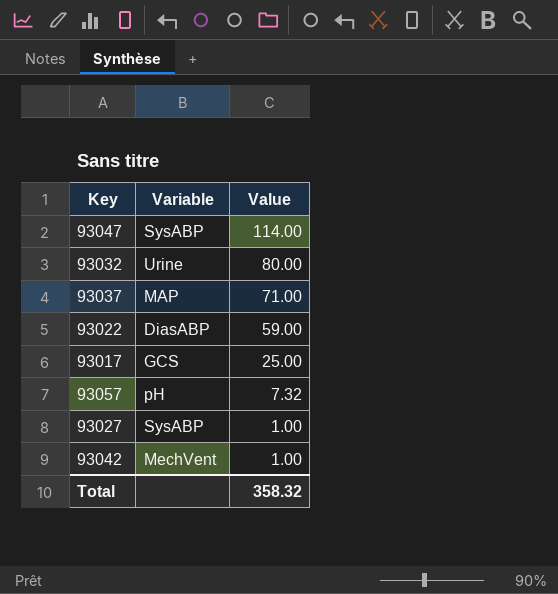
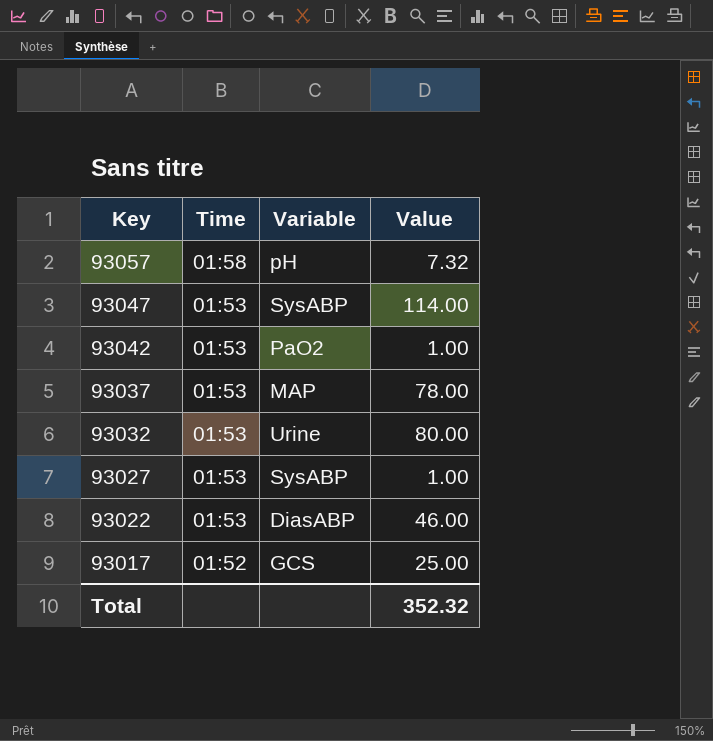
row order: Value descending -> Key descending
column Time | position: none -> 2
93042 | Variable: MechVent -> PaO2
93037 | Value: 71.00 -> 78.00
93022 | Value: 59.00 -> 46.00
Total | Value: 358.32 -> 352.32

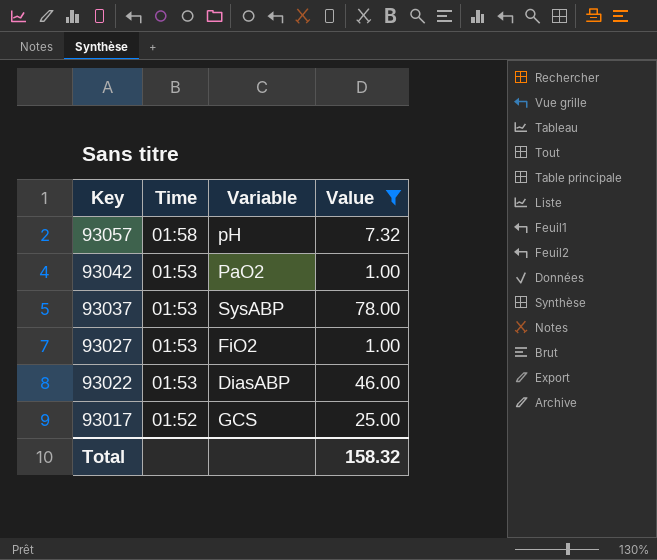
filter: none -> Value <= 78.00
93037 | Variable: MAP -> SysABP
93027 | Variable: SysABP -> FiO2
Total | Value: 352.32 -> 158.32

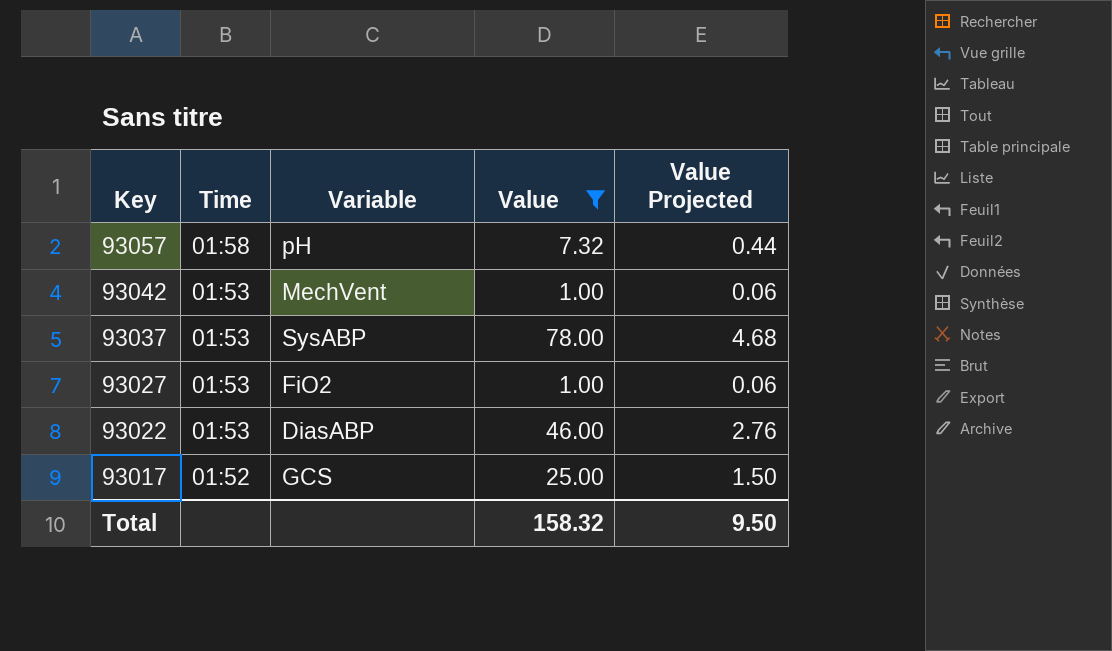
column Value Projected | formula: none -> [Value] * 0.06
93042 | Variable: PaO2 -> MechVent

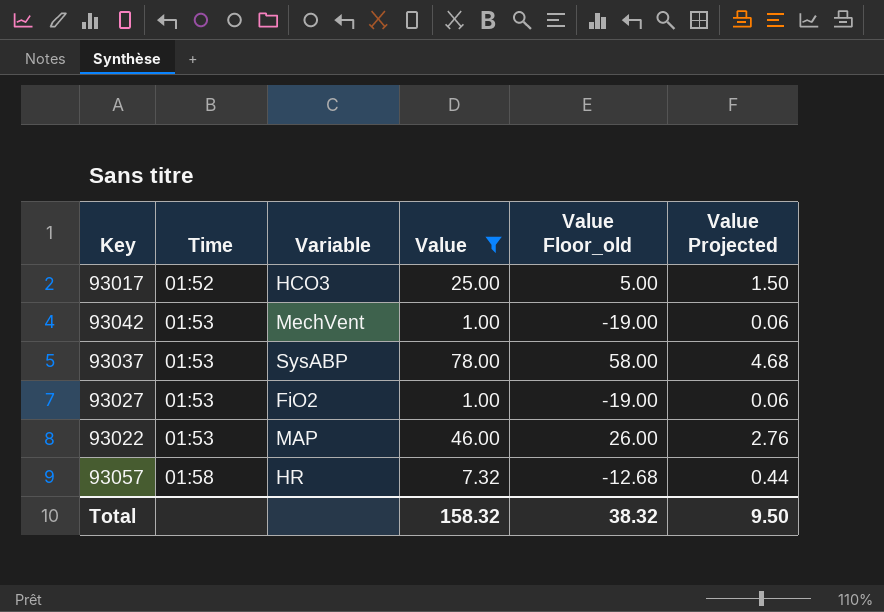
row order: Key descending -> Time ascending
column Value Floor_old | formula: none -> [Value] - 20
93017 | Variable: GCS -> HCO3
93022 | Variable: DiasABP -> MAP
93057 | Variable: pH -> HR

